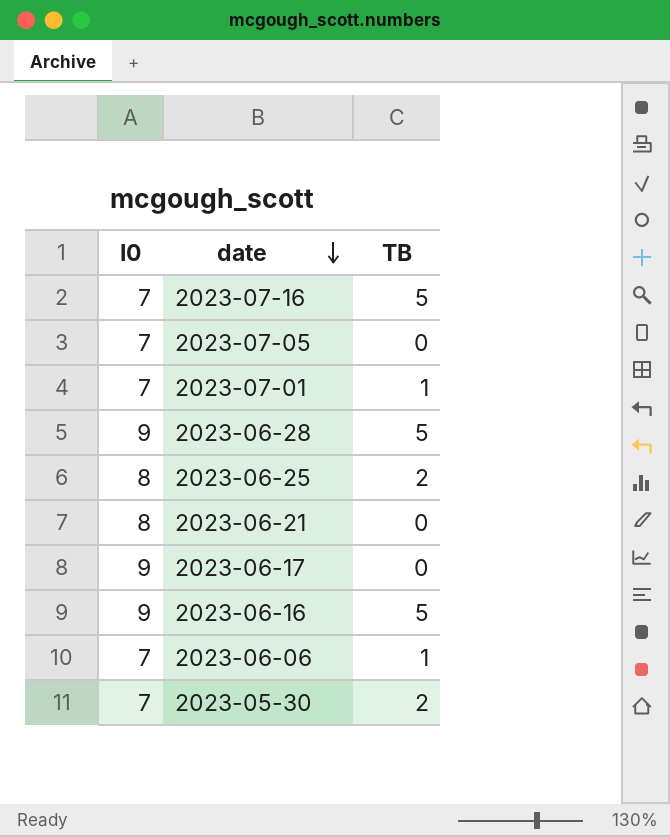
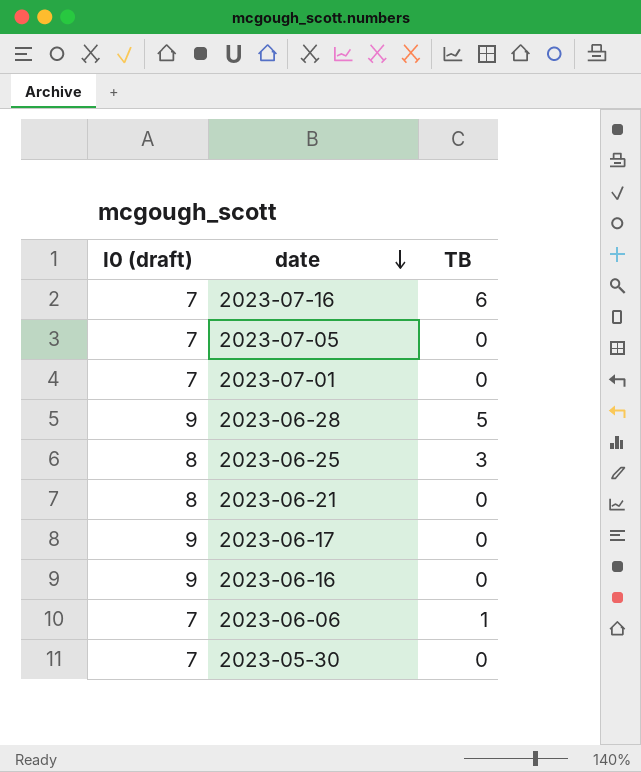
column name: I0 -> I0 (draft)
2023-07-16 | TB: 5 -> 6
2023-07-01 | TB: 1 -> 0
2023-06-25 | TB: 2 -> 3
2023-06-16 | TB: 5 -> 0
2023-05-30 | TB: 2 -> 0

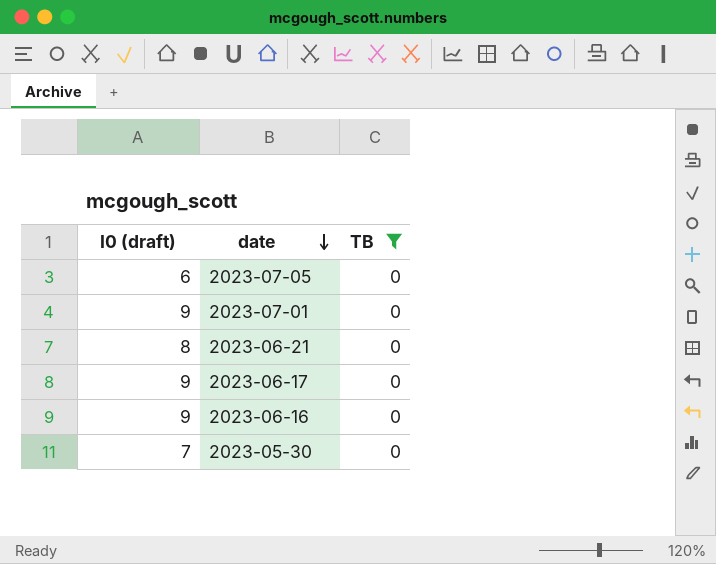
filter: none -> TB = 0
2023-07-05 | I0 (draft): 7 -> 6
2023-07-01 | I0 (draft): 7 -> 9

